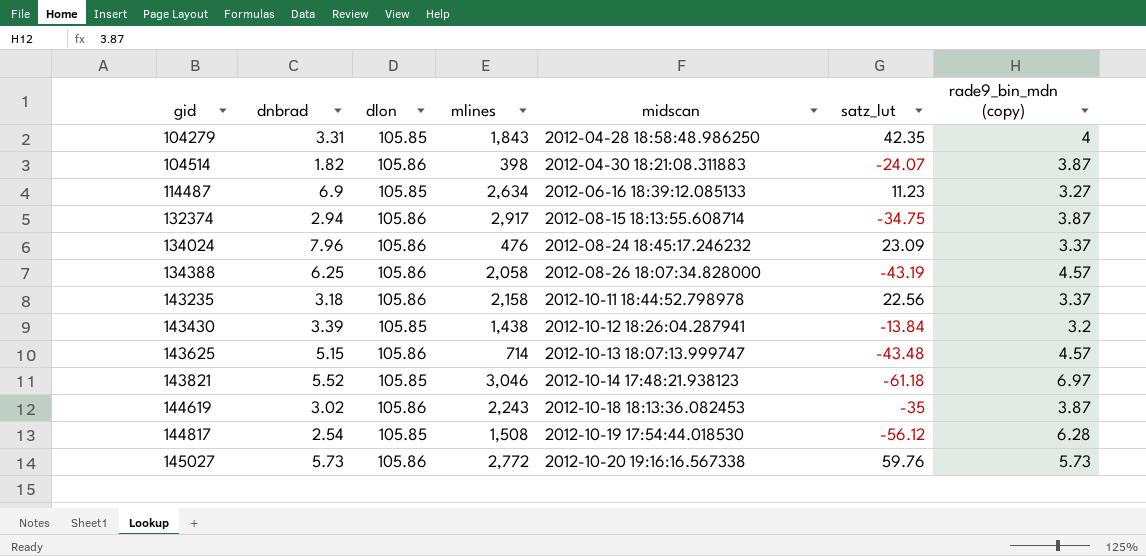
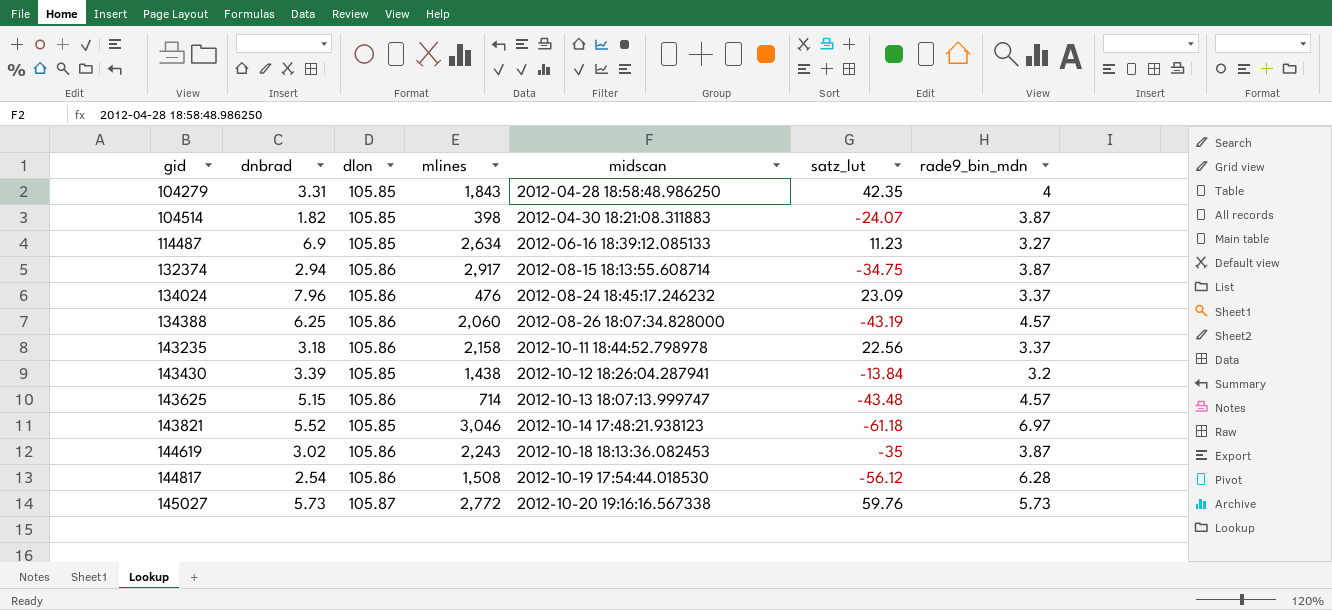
column name: rade9_bin_mdn (copy) -> rade9_bin_mdn
104514 | dlon: 105.86 -> 105.85
134388 | mlines: 2,058 -> 2,060
144817 | dlon: 105.85 -> 105.86
145027 | dlon: 105.86 -> 105.87

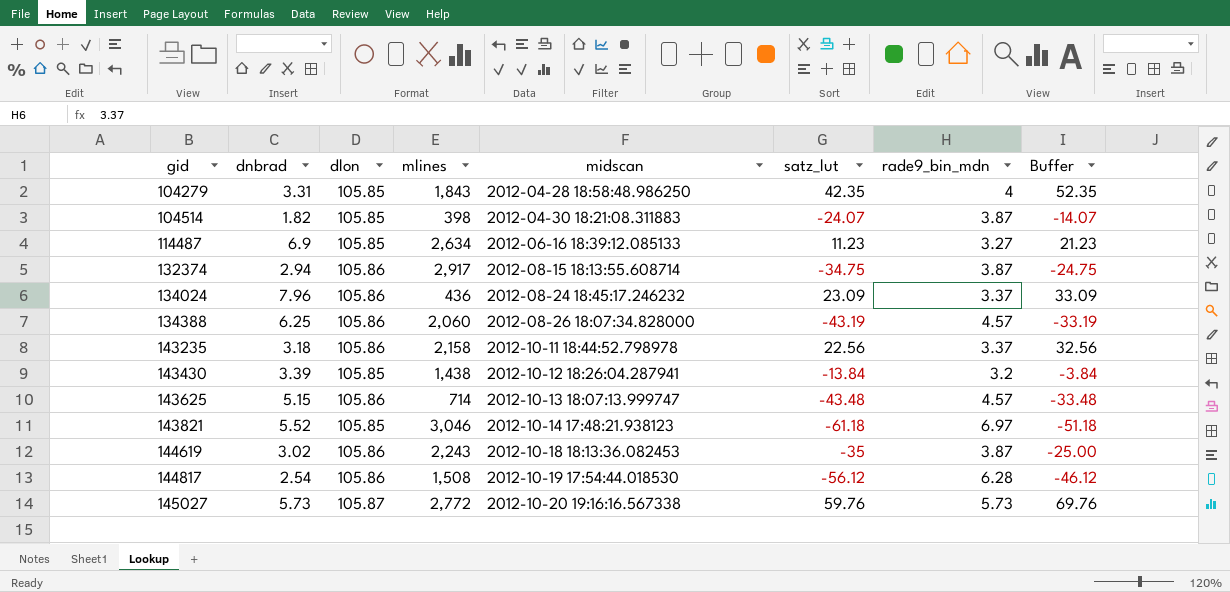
column Buffer | formula: none -> [satz_lut] + 10
134024 | mlines: 476 -> 436

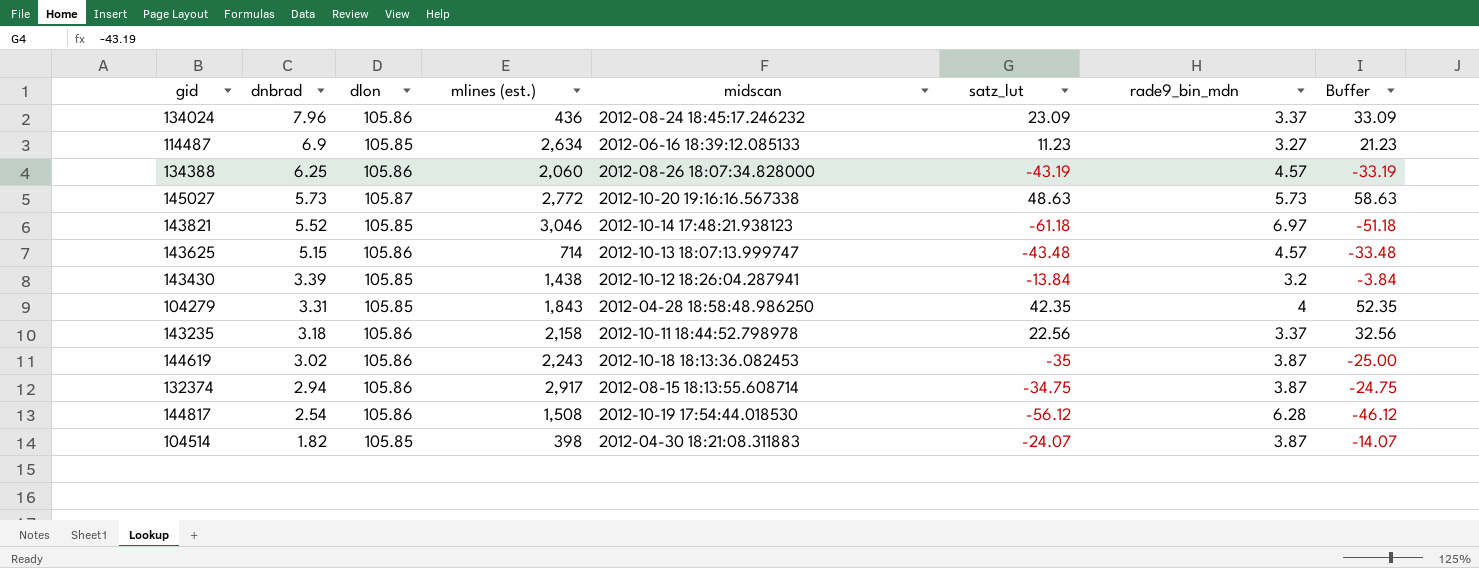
row order: gid ascending -> dnbrad descending
column name: mlines -> mlines (est.)
145027 | satz_lut: 59.76 -> 48.63
145027 | Buffer: 69.76 -> 58.63

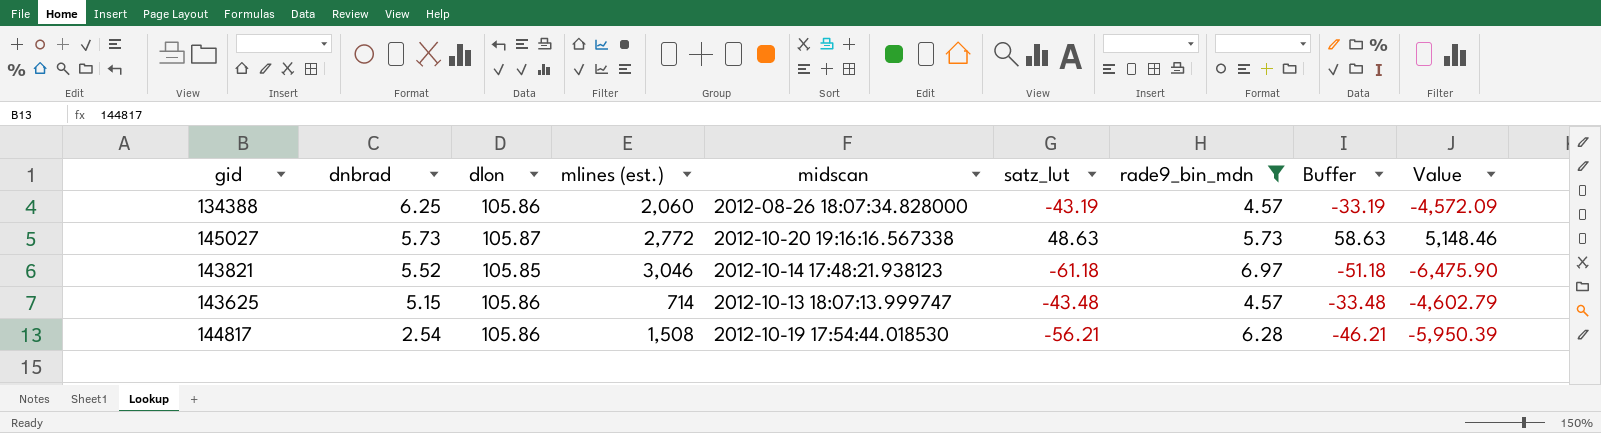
filter: none -> rade9_bin_mdn >= 4.57
column Value | formula: none -> [dlon] * [satz_lut]
144817 | satz_lut: -56.12 -> -56.21
144817 | Buffer: -46.12 -> -46.21

